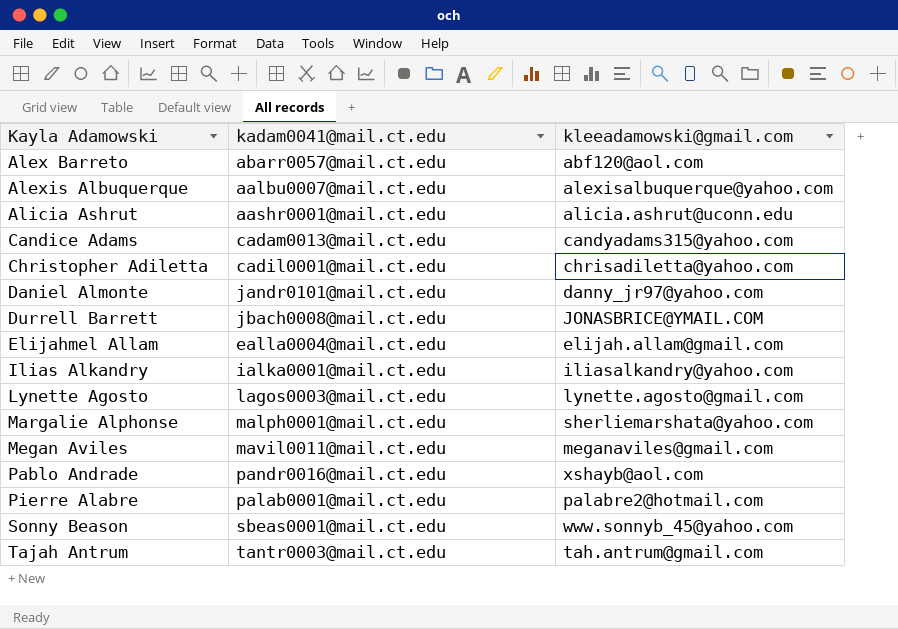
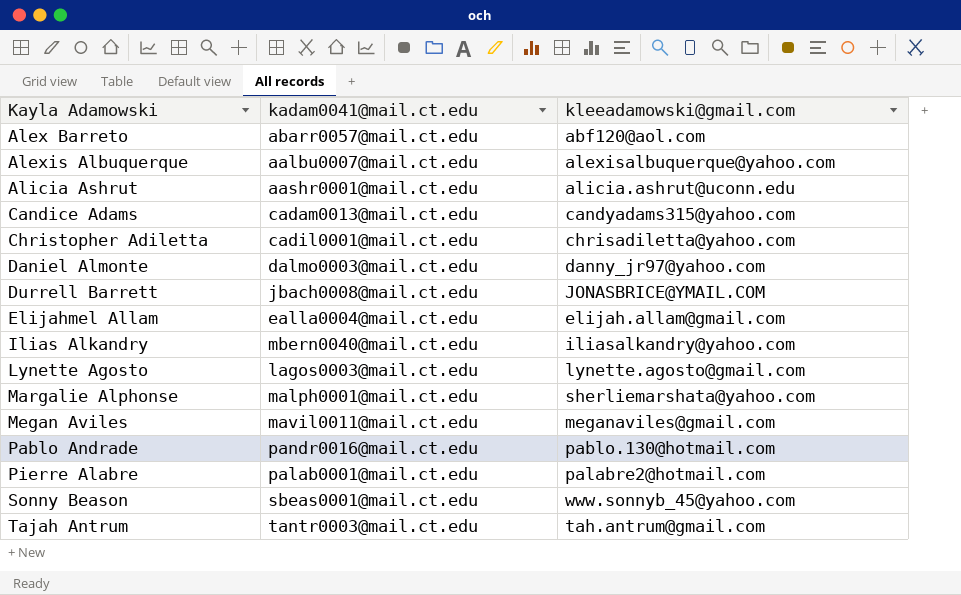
Daniel Almonte | kadam0041@mail.ct.edu: jandr0101@mail.ct.edu -> dalmo0003@mail.ct.edu
Ilias Alkandry | kadam0041@mail.ct.edu: ialka0001@mail.ct.edu -> mbern0040@mail.ct.edu
Pablo Andrade | kleeadamowski@gmail.com: xshayb@aol.com -> pablo.130@hotmail.com

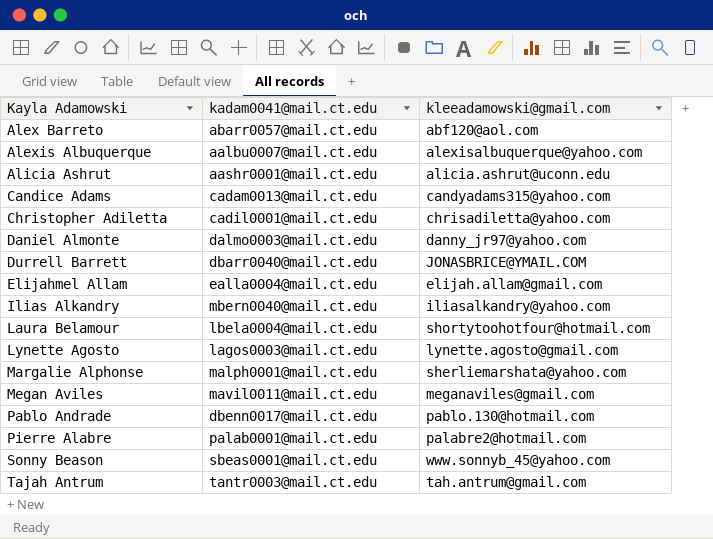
Durrell Barrett | kadam0041@mail.ct.edu: jbach0008@mail.ct.edu -> dbarr0040@mail.ct.edu
row Laura Belamour: none -> lbela0004@mail.ct.edu | shortytoohotfour@hotmail.com
Pablo Andrade | kadam0041@mail.ct.edu: pandr0016@mail.ct.edu -> dbenn0017@mail.ct.edu

